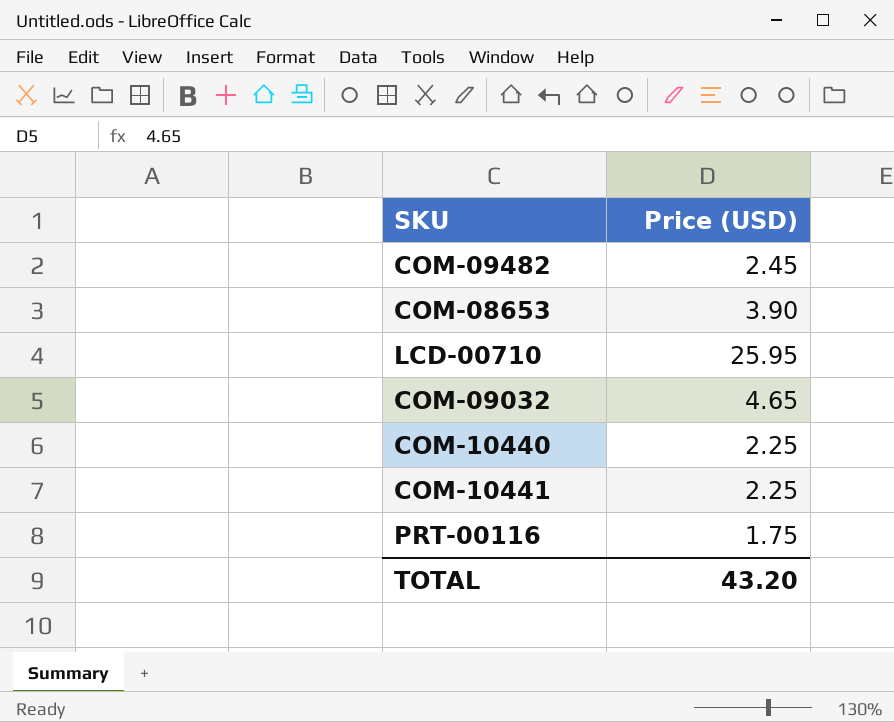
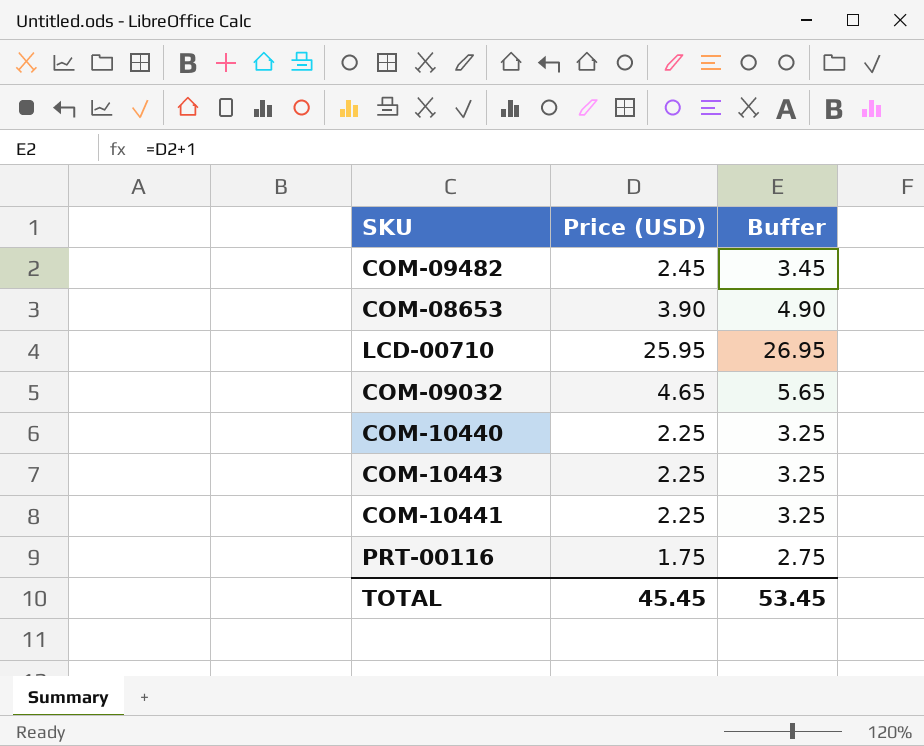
column Buffer | formula: none -> [Price (USD)] + 1
row COM-10443: none -> 2.25 | 3.25
TOTAL | Price (USD): 43.20 -> 45.45

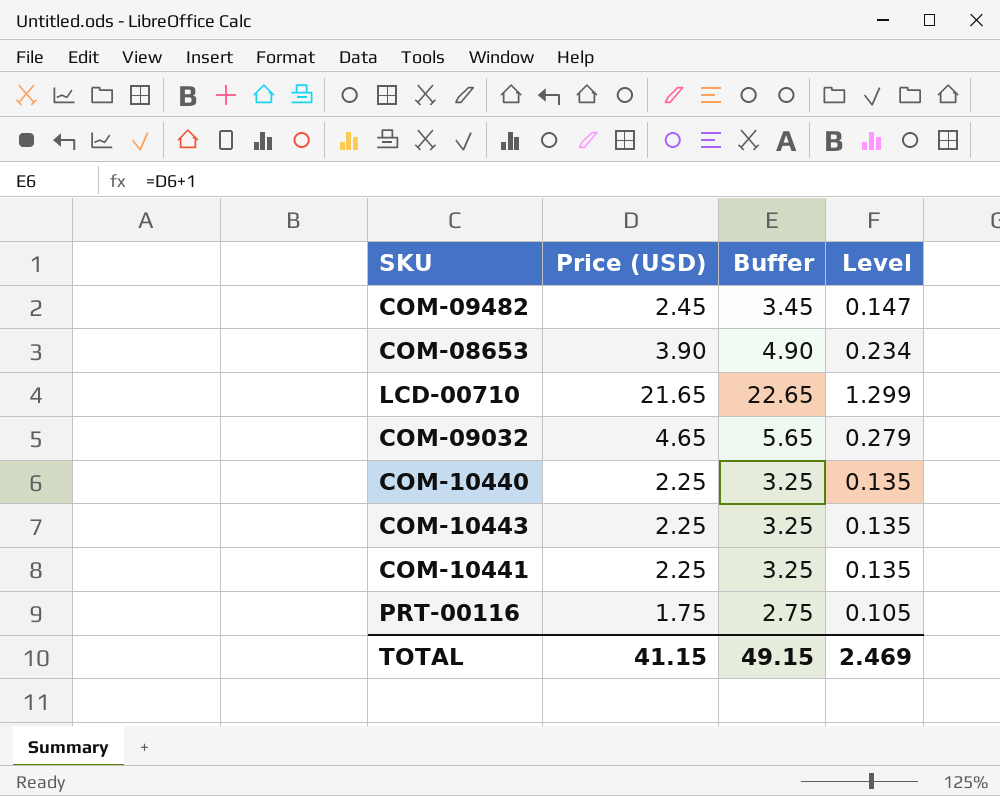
column Level | formula: none -> [Price (USD)] * 0.06
LCD-00710 | Price (USD): 25.95 -> 21.65
LCD-00710 | Buffer: 26.95 -> 22.65
TOTAL | Price (USD): 45.45 -> 41.15
TOTAL | Buffer: 53.45 -> 49.15

